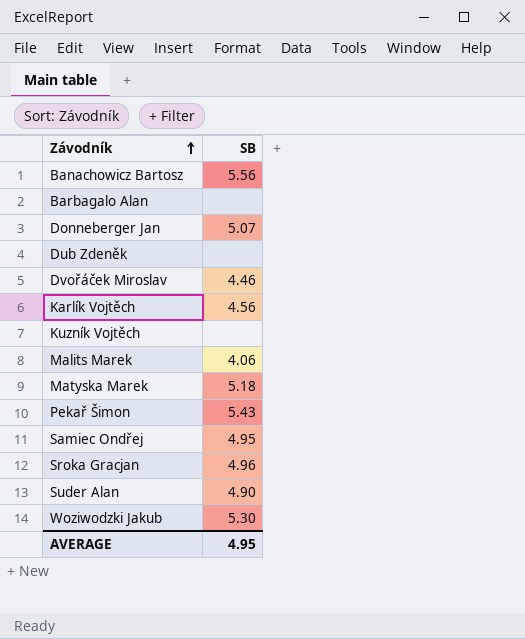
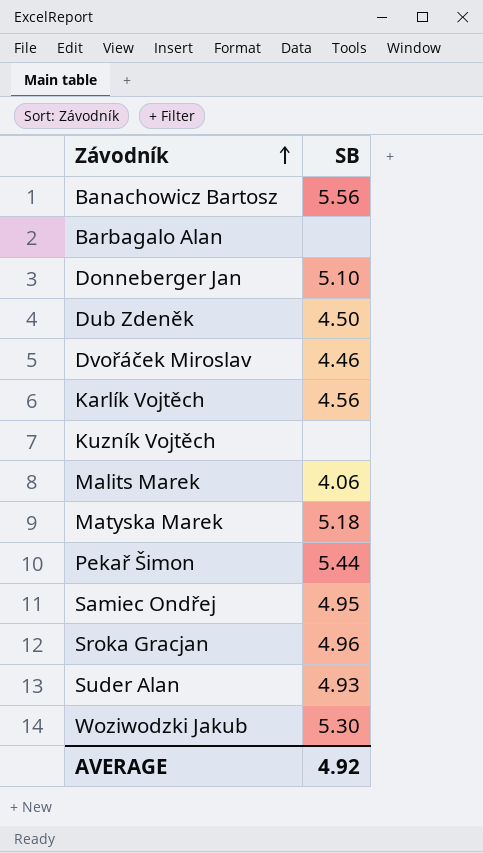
Donneberger Jan | SB: 5.07 -> 5.10
Dub Zdeněk | SB: none -> 4.50
Pekař Šimon | SB: 5.43 -> 5.44
Suder Alan | SB: 4.90 -> 4.93
AVERAGE | SB: 4.95 -> 4.92

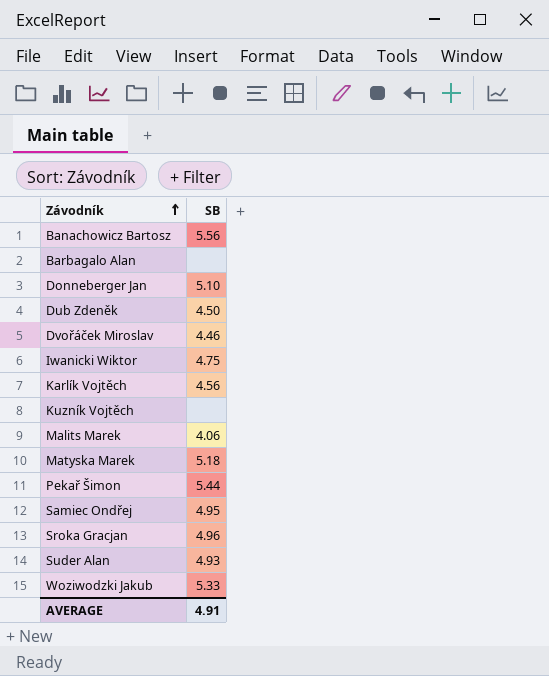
row Iwanicki Wiktor: none -> 4.75
Woziwodzki Jakub | SB: 5.30 -> 5.33
AVERAGE | SB: 4.92 -> 4.91

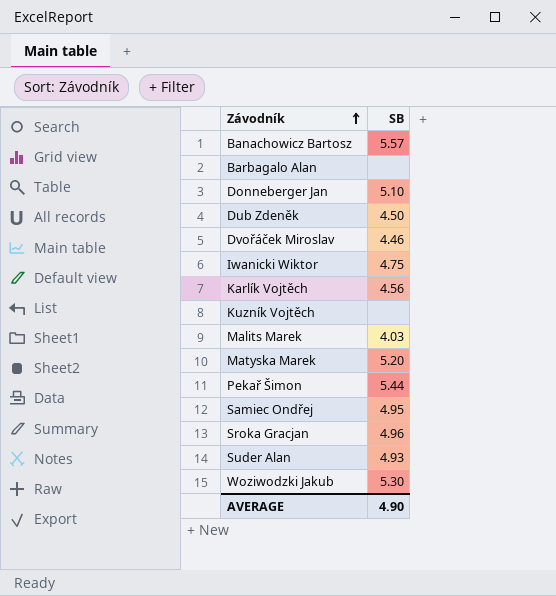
Banachowicz Bartosz | SB: 5.56 -> 5.57
Malits Marek | SB: 4.06 -> 4.03
Matyska Marek | SB: 5.18 -> 5.20
Woziwodzki Jakub | SB: 5.33 -> 5.30
AVERAGE | SB: 4.91 -> 4.90

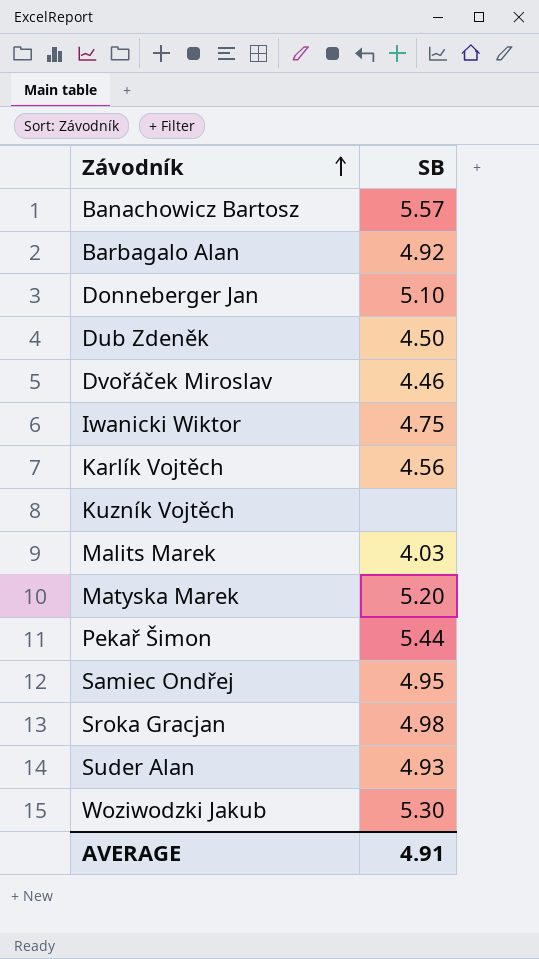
Barbagalo Alan | SB: none -> 4.92
Sroka Gracjan | SB: 4.96 -> 4.98
AVERAGE | SB: 4.90 -> 4.91

